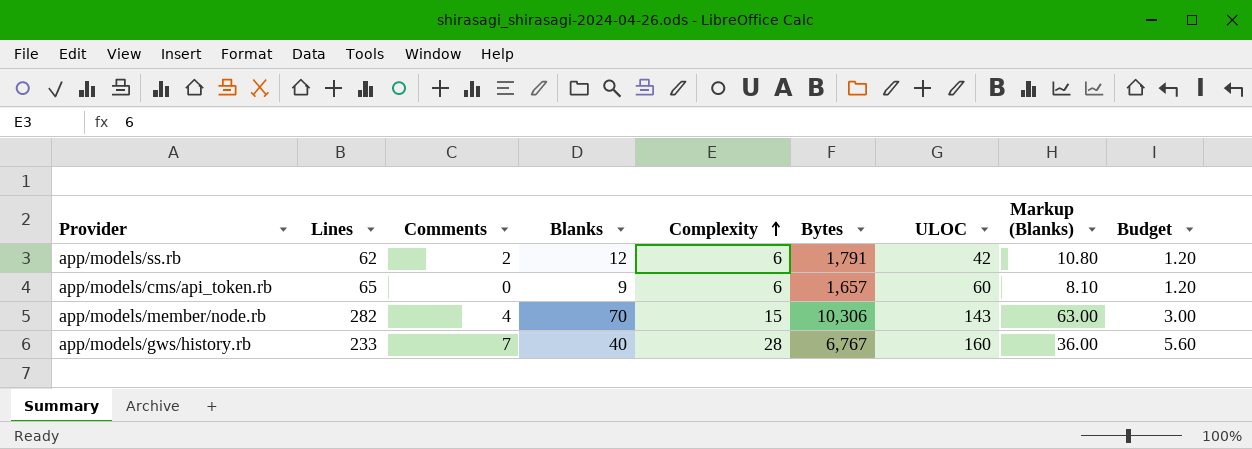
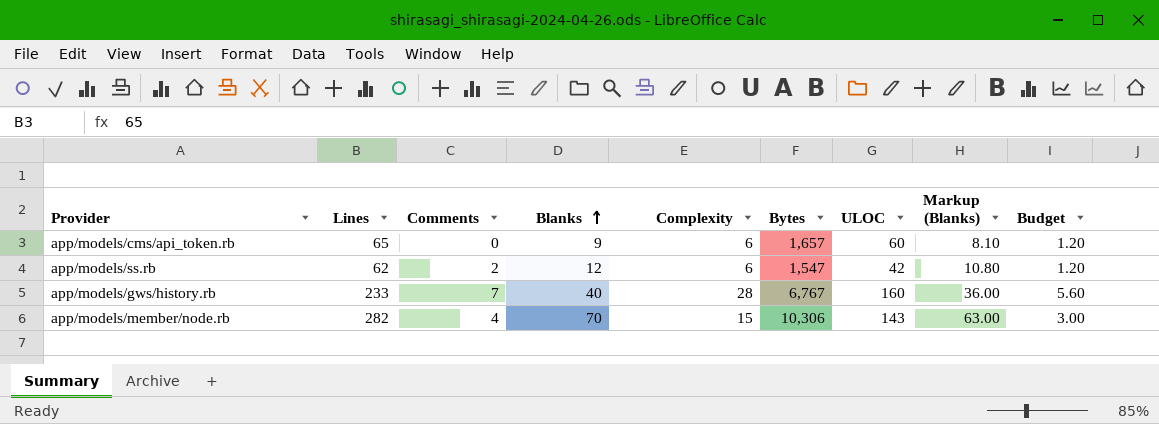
row order: Complexity ascending -> Blanks ascending
app/models/ss.rb | Bytes: 1,791 -> 1,547

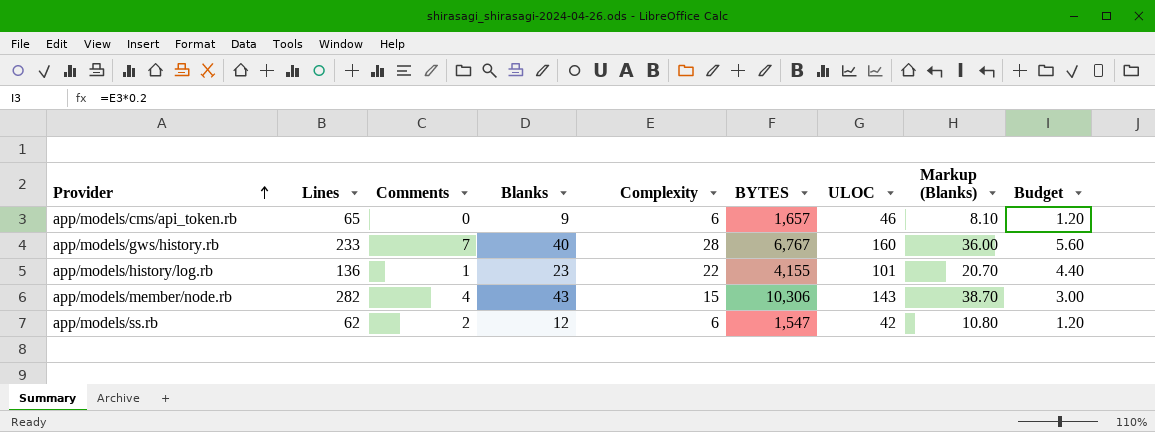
row order: Blanks ascending -> Provider ascending
column name: Bytes -> BYTES
app/models/cms/api_token.rb | ULOC: 60 -> 46
row app/models/history/log.rb: none -> 136 | 1 | 23 | 22 | 4,155 | 101 | 20.70 | 4.40
app/models/member/node.rb | Blanks: 70 -> 43
app/models/member/node.rb | Markup (Blanks): 63.00 -> 38.70

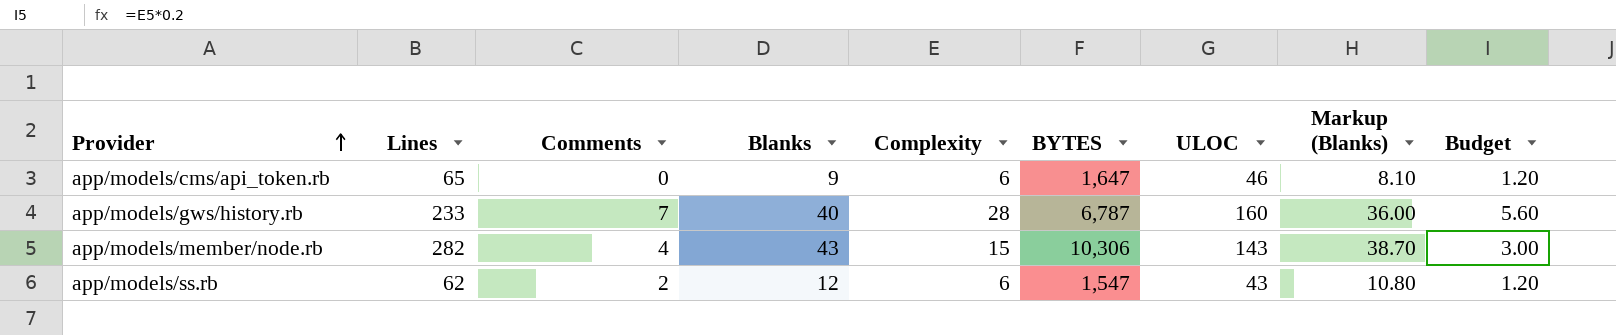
row app/models/history/log.rb: 136 | 1 | 23 | 22 | 4,155 | 101 | 20.70 | 4.40 -> none
app/models/cms/api_token.rb | BYTES: 1,657 -> 1,647
app/models/gws/history.rb | BYTES: 6,767 -> 6,787
app/models/ss.rb | ULOC: 42 -> 43

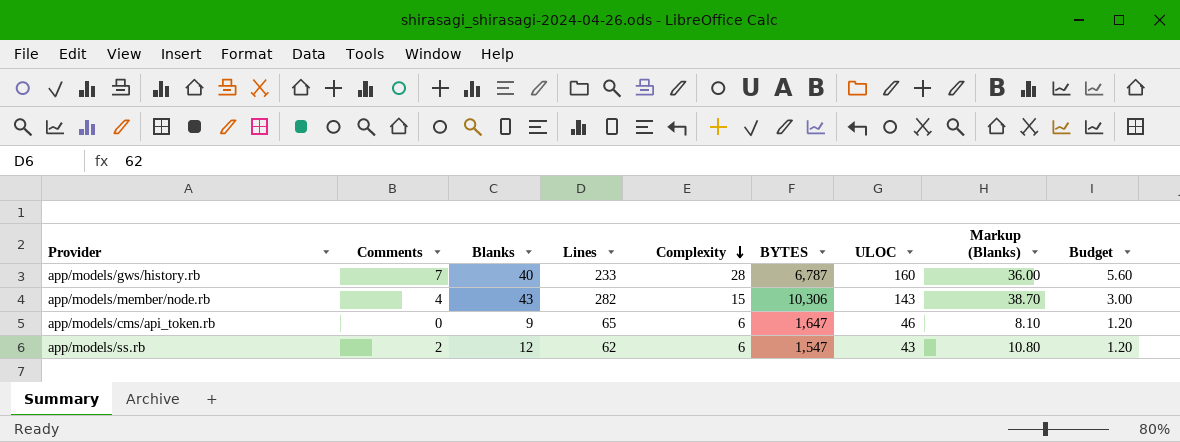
row order: Provider ascending -> Complexity descending
column Lines | position: 2 -> 4

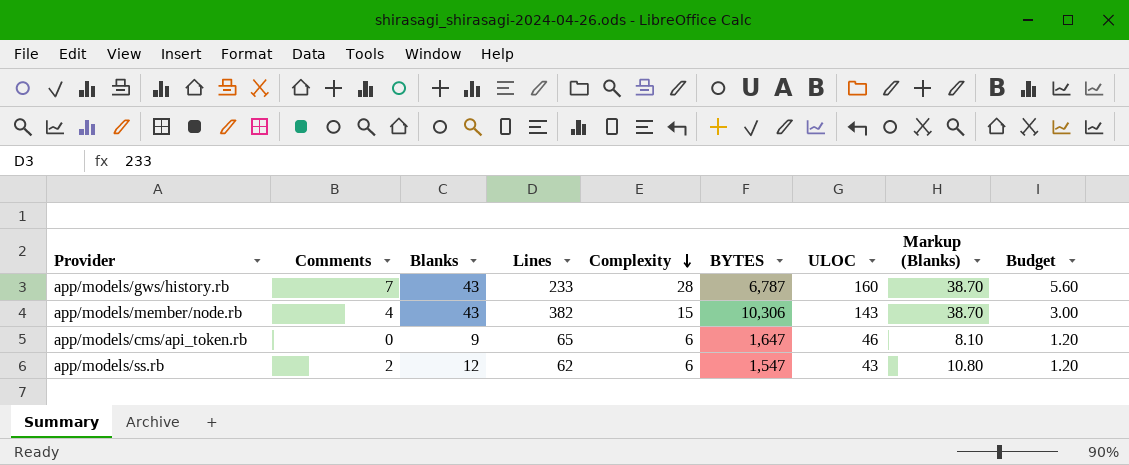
app/models/gws/history.rb | Blanks: 40 -> 43
app/models/gws/history.rb | Markup (Blanks): 36.00 -> 38.70
app/models/member/node.rb | Lines: 282 -> 382

